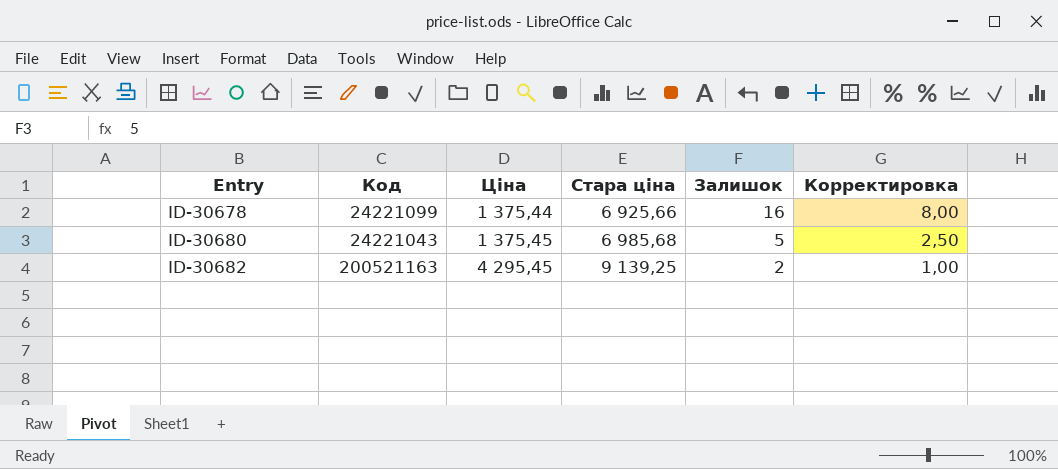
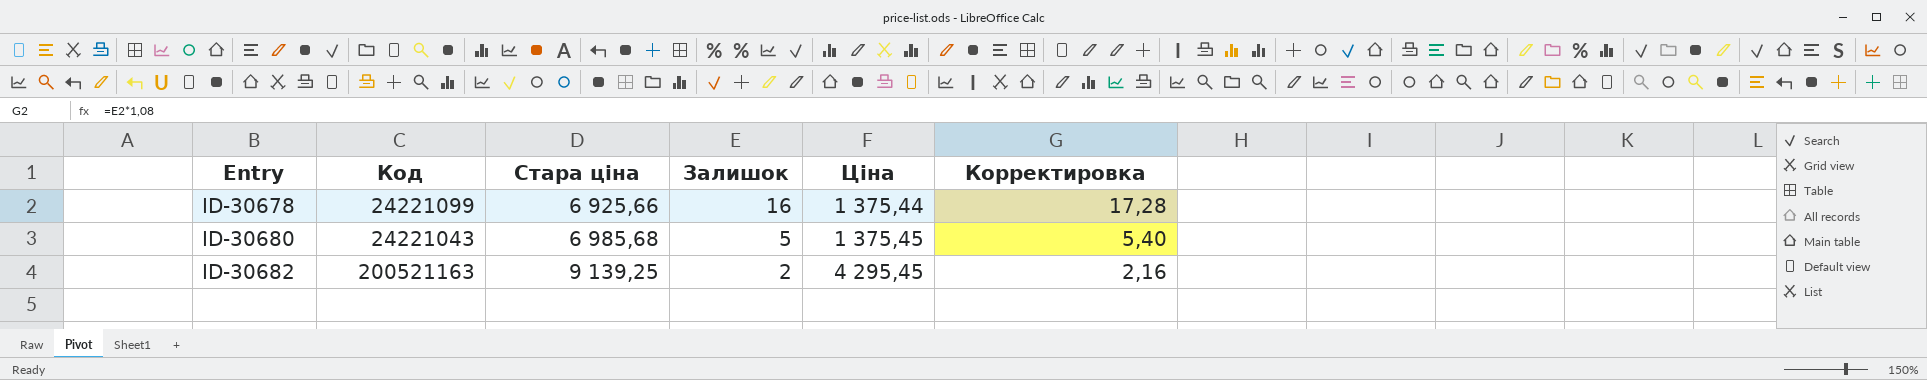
column Ціна | position: 3 -> 5
column Корректировка | formula: [Залишок] * 0,5 -> [Залишок] * 1,08

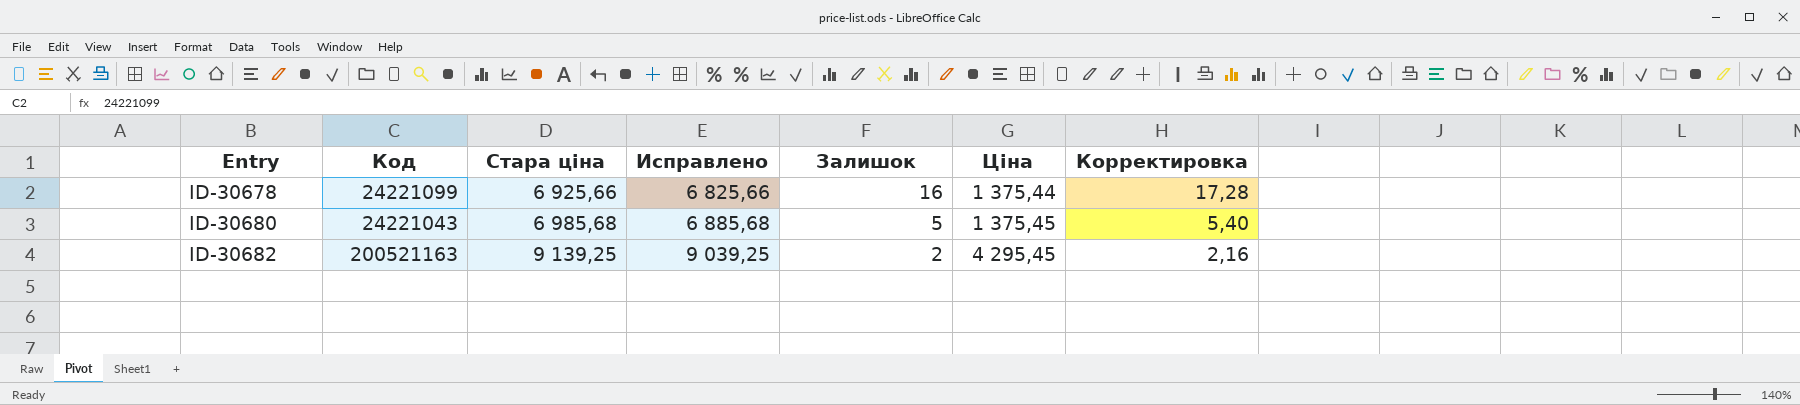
column Исправлено | formula: none -> [Стара ціна] - 100

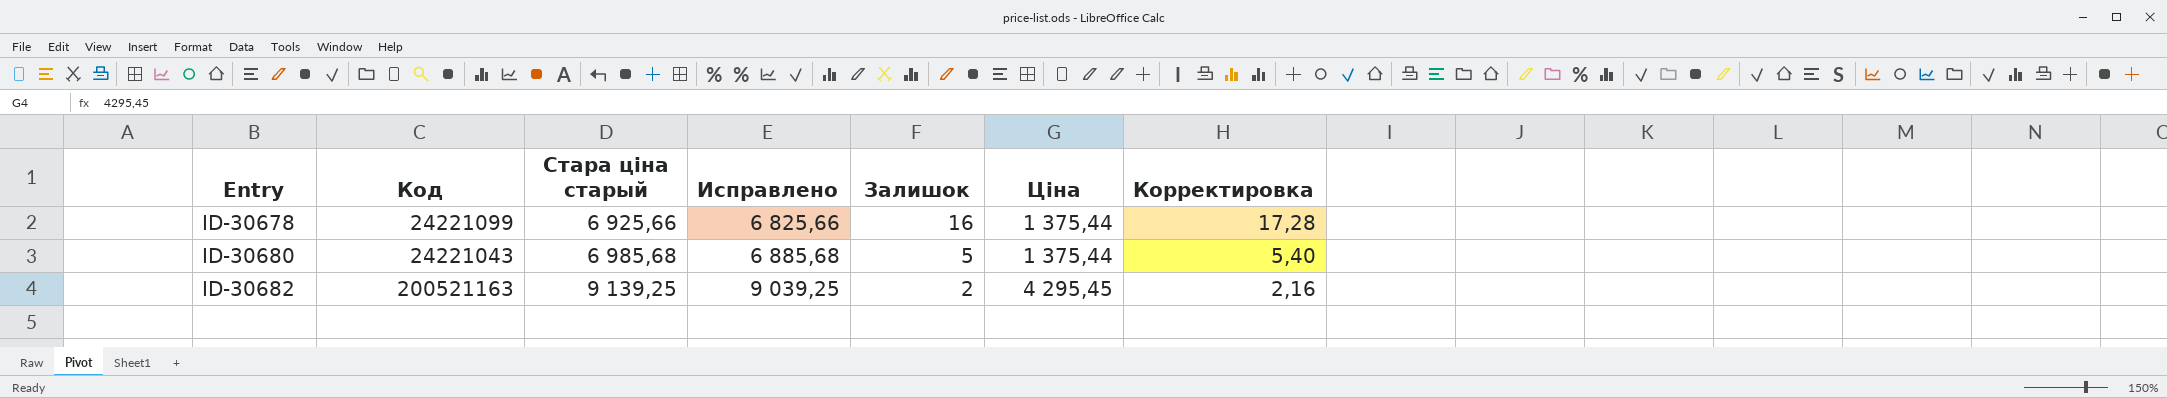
column name: Стара ціна -> Стара ціна старый
ID-30680 | Ціна: 1 375,45 -> 1 375,44

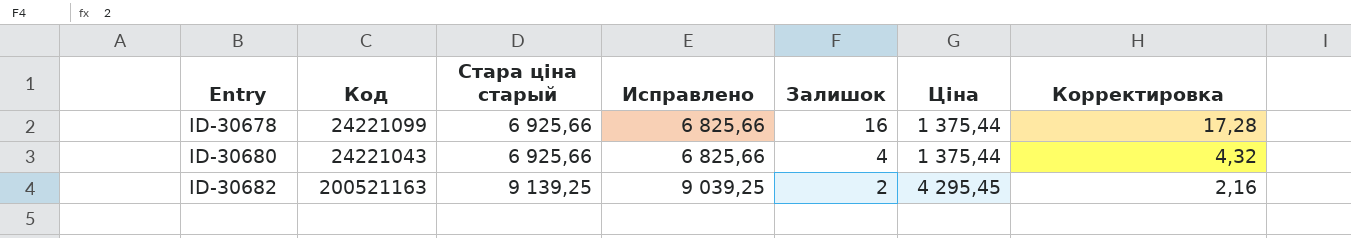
ID-30680 | Стара ціна старый: 6 985,68 -> 6 925,66
ID-30680 | Исправлено: 6 885,68 -> 6 825,66
ID-30680 | Залишок: 5 -> 4
ID-30680 | Корректировка: 5,40 -> 4,32

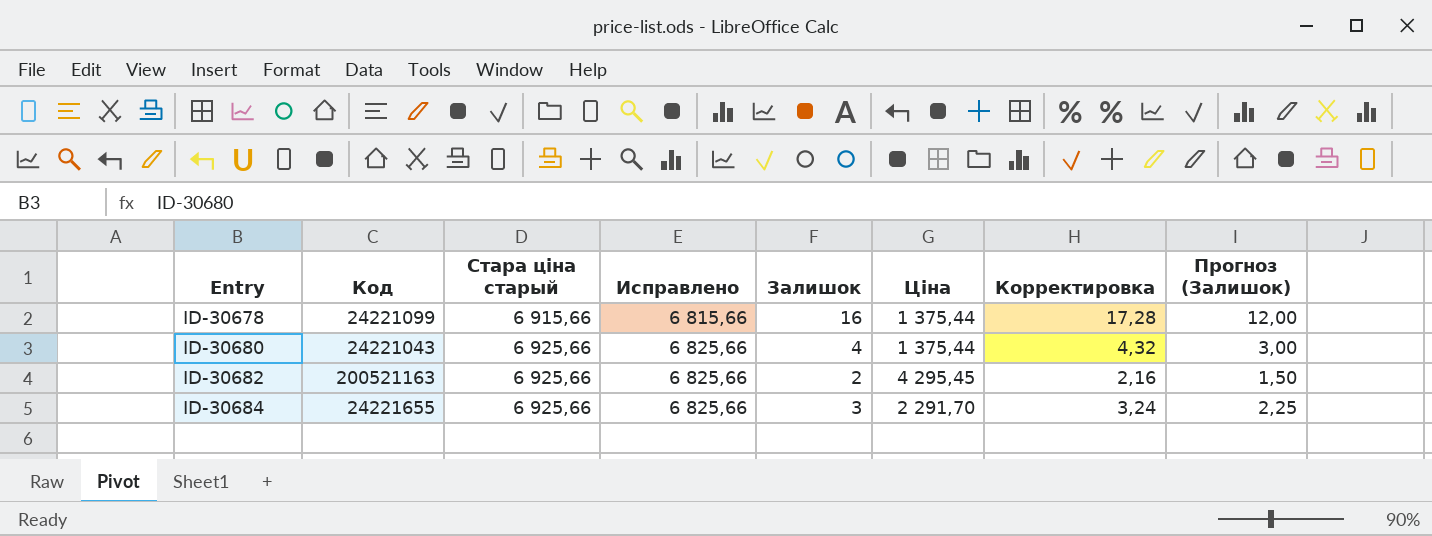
column Прогноз (Залишок) | formula: none -> [Залишок] * 0,75
ID-30678 | Стара ціна старый: 6 925,66 -> 6 915,66
ID-30678 | Исправлено: 6 825,66 -> 6 815,66
ID-30682 | Стара ціна старый: 9 139,25 -> 6 925,66
ID-30682 | Исправлено: 9 039,25 -> 6 825,66
row ID-30684: none -> 24221655 | 6 925,66 | 6 825,66 | 3 | 2 291,70 | 3,24 | 2,25

